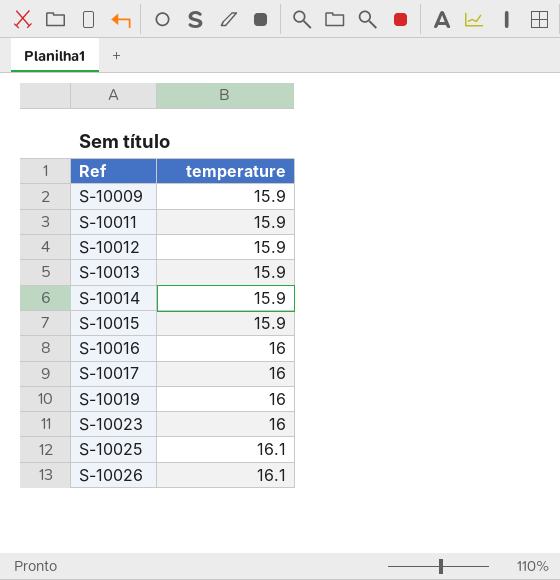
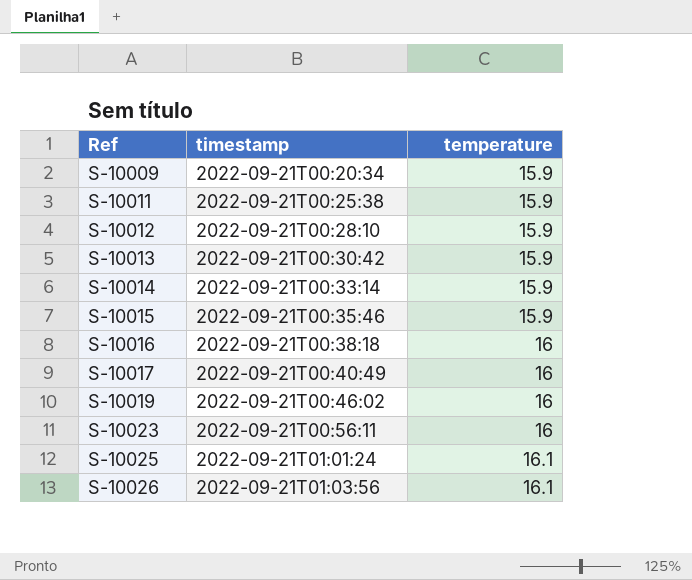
column timestamp | position: none -> 2

